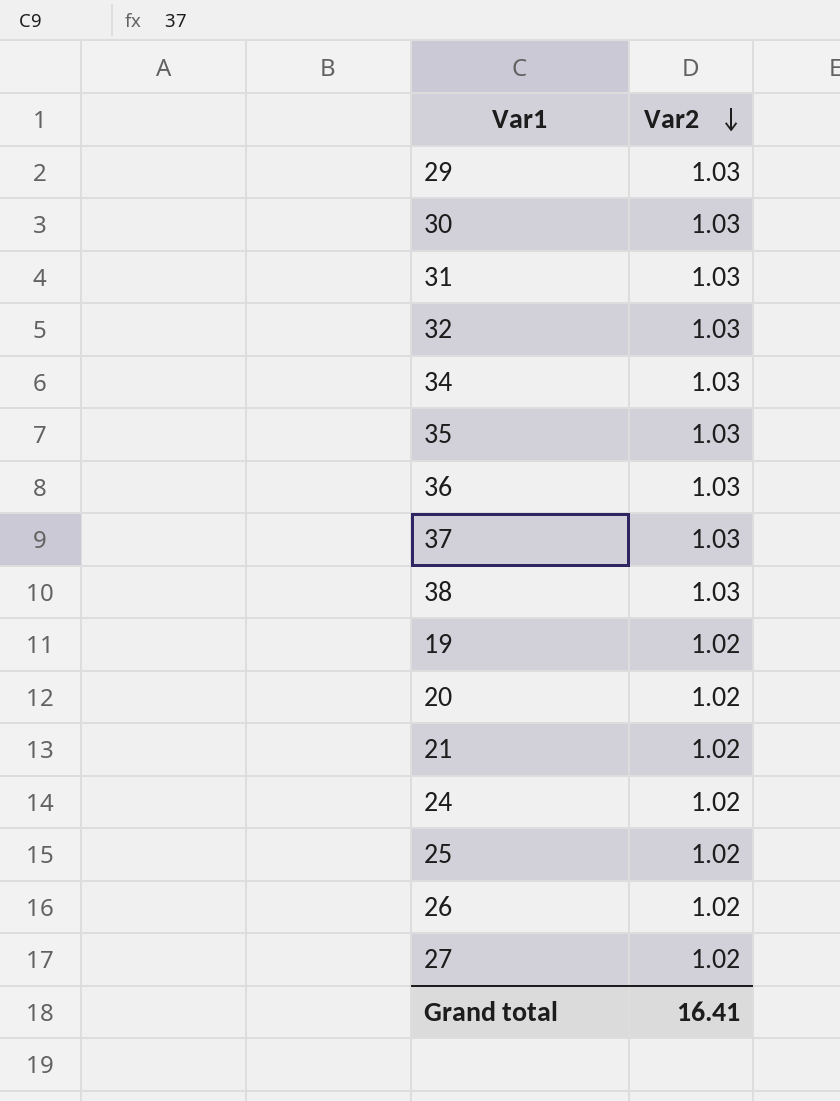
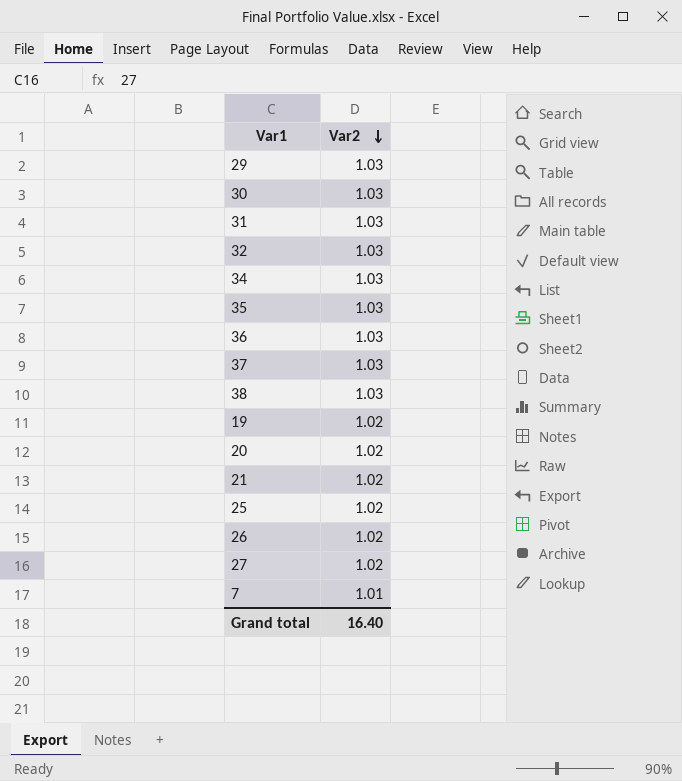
row 24: 1.02 -> none
row 7: none -> 1.01
Grand total | Var2: 16.41 -> 16.40

